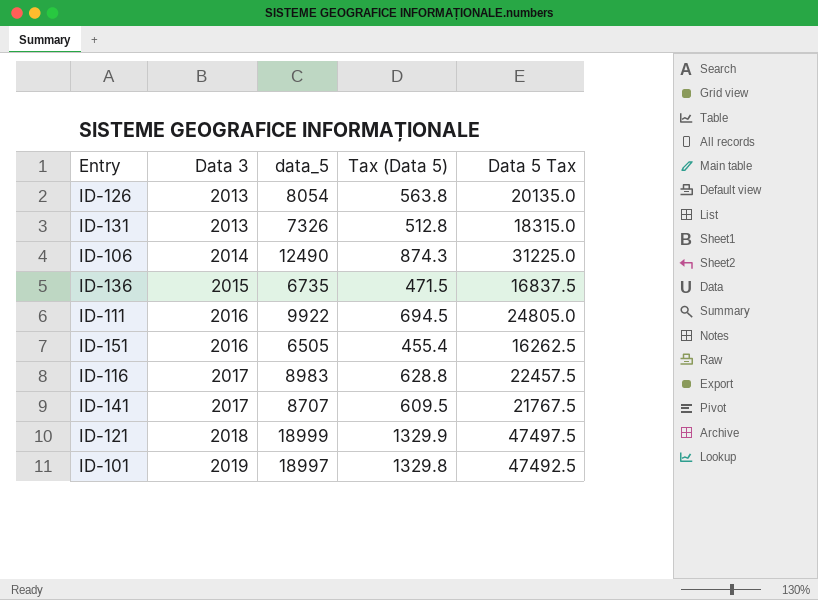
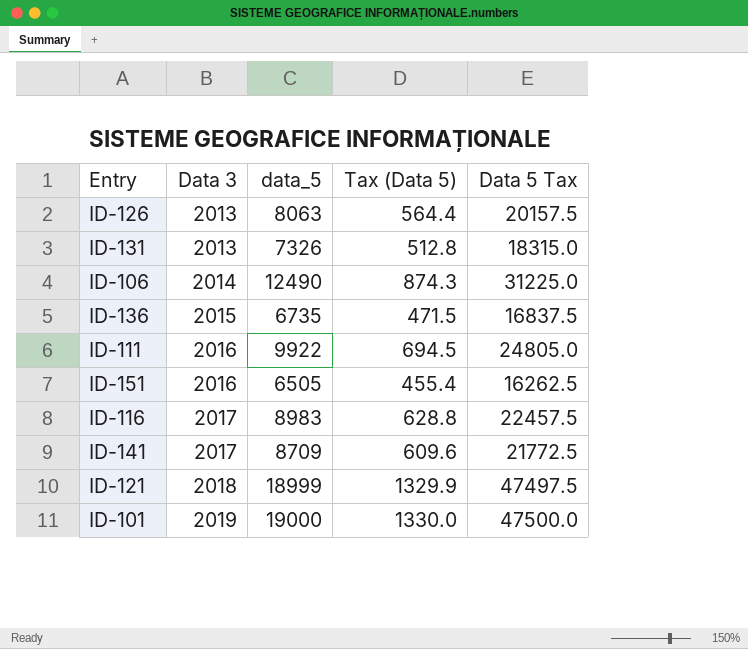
ID-126 | data_5: 8054 -> 8063
ID-126 | Tax (Data 5): 563.8 -> 564.4
ID-126 | Data 5 Tax: 20135.0 -> 20157.5
ID-141 | data_5: 8707 -> 8709
ID-141 | Tax (Data 5): 609.5 -> 609.6
ID-141 | Data 5 Tax: 21767.5 -> 21772.5
ID-101 | data_5: 18997 -> 19000
ID-101 | Tax (Data 5): 1329.8 -> 1330.0
ID-101 | Data 5 Tax: 47492.5 -> 47500.0

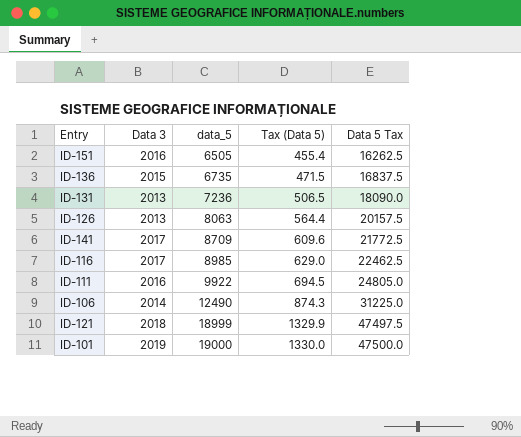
row order: Data 3 ascending -> data_5 ascending
ID-131 | data_5: 7326 -> 7236
ID-131 | Tax (Data 5): 512.8 -> 506.5
ID-131 | Data 5 Tax: 18315.0 -> 18090.0
ID-116 | data_5: 8983 -> 8985
ID-116 | Tax (Data 5): 628.8 -> 629.0
ID-116 | Data 5 Tax: 22457.5 -> 22462.5

